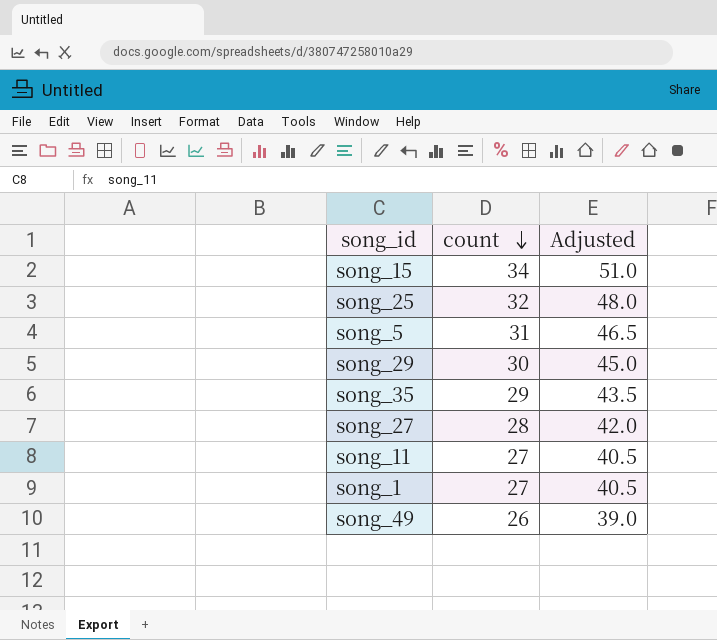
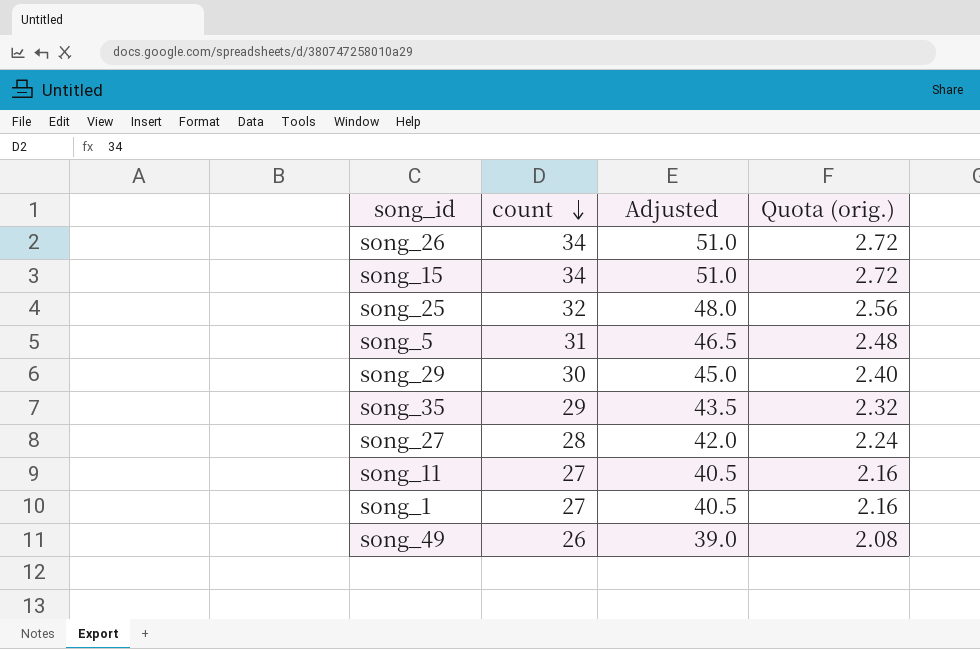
column Quota (orig.) | formula: none -> [count] * 0.08
row song_26: none -> 34 | 51.0 | 2.72

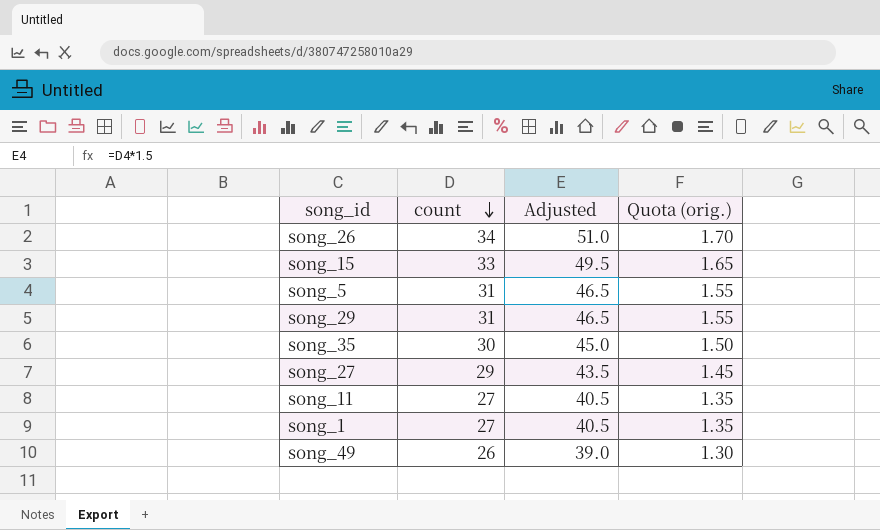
column Quota (orig.) | formula: [count] * 0.08 -> [count] * 0.05
row song_25: 32 | 48.0 | 2.56 -> none
song_15 | count: 34 -> 33
song_15 | Adjusted: 51.0 -> 49.5
song_29 | count: 30 -> 31
song_29 | Adjusted: 45.0 -> 46.5
song_35 | count: 29 -> 30
song_35 | Adjusted: 43.5 -> 45.0
song_27 | count: 28 -> 29
song_27 | Adjusted: 42.0 -> 43.5

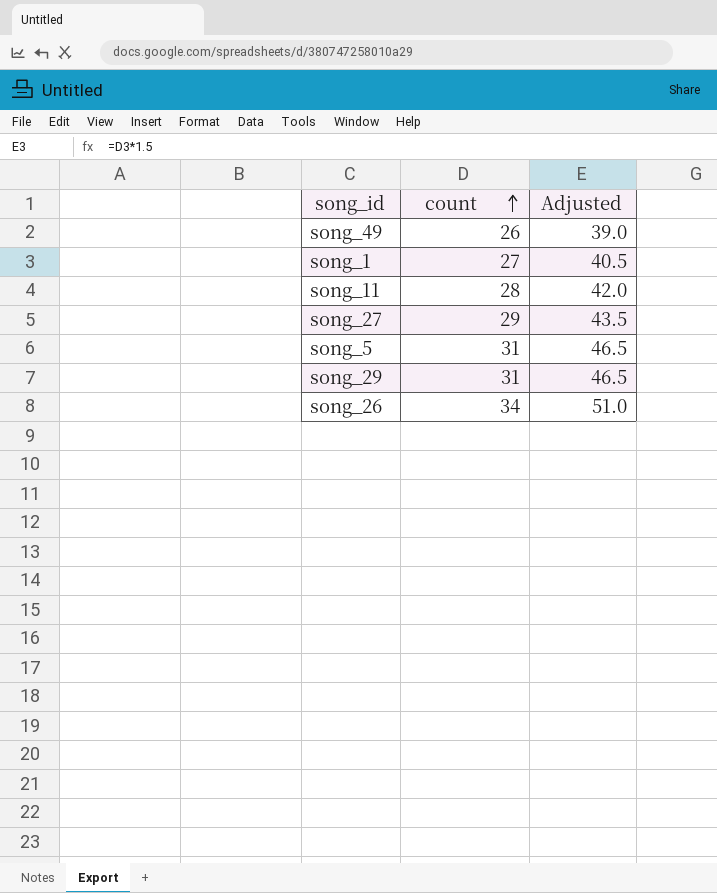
row order: count descending -> count ascending
column Quota (orig.) | formula: [count] * 0.05 -> none
row song_15: 33 | 49.5 | 1.65 -> none
row song_35: 30 | 45.0 | 1.50 -> none
song_11 | count: 27 -> 28
song_11 | Adjusted: 40.5 -> 42.0

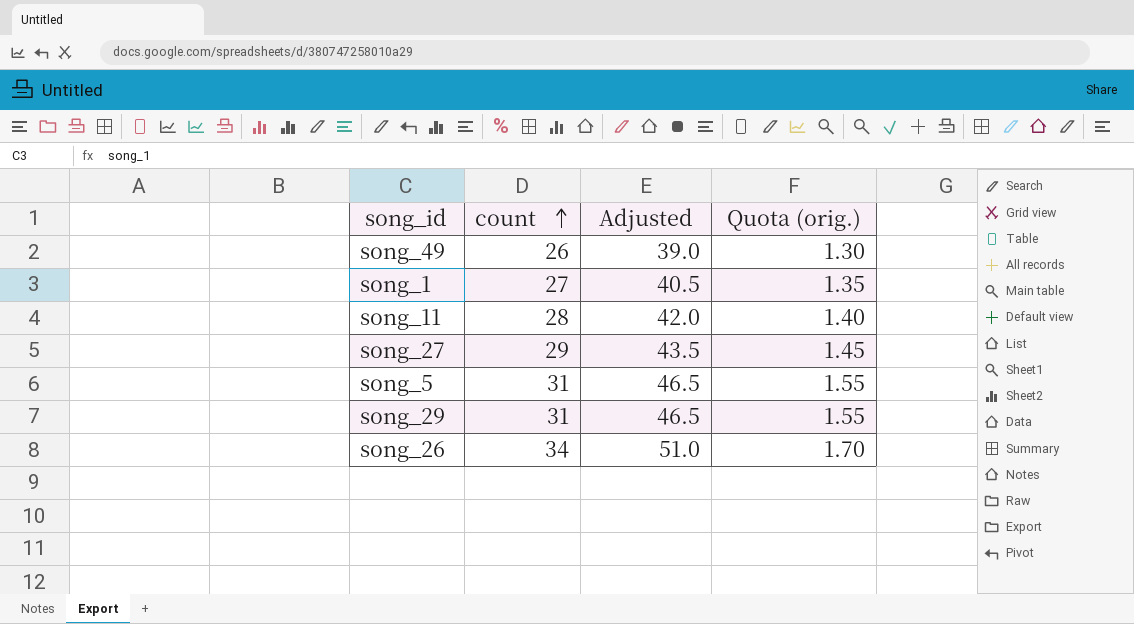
column Quota (orig.) | formula: none -> [count] * 0.05

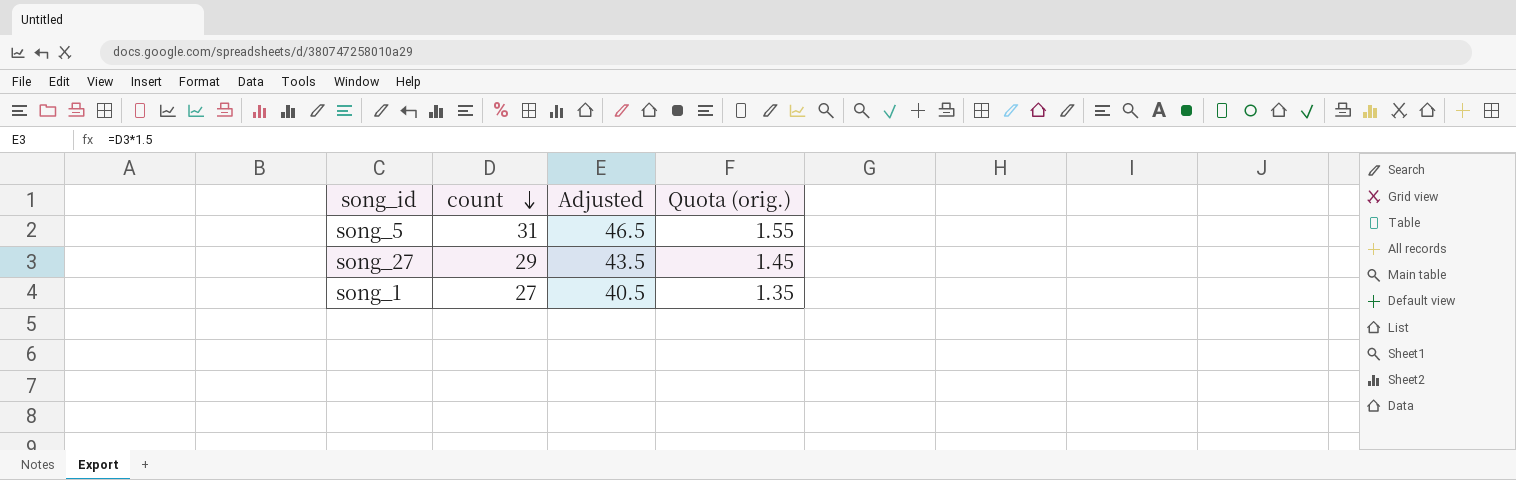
row order: count ascending -> count descending
row song_49: 26 | 39.0 | 1.30 -> none
row song_11: 28 | 42.0 | 1.40 -> none
row song_29: 31 | 46.5 | 1.55 -> none
row song_26: 34 | 51.0 | 1.70 -> none

